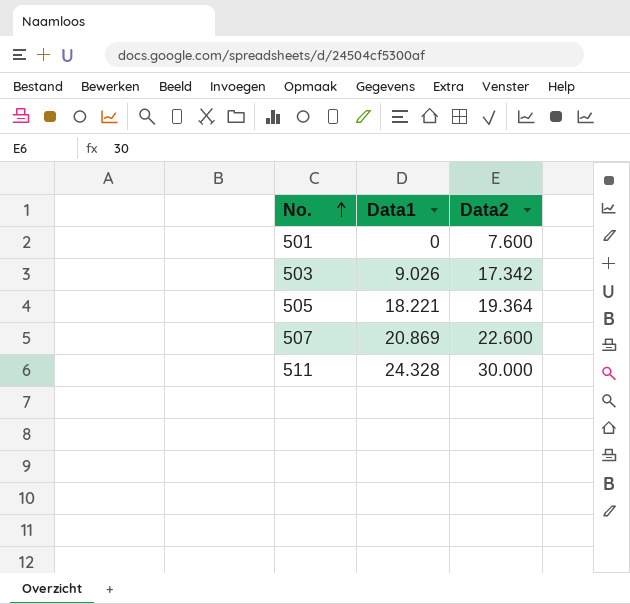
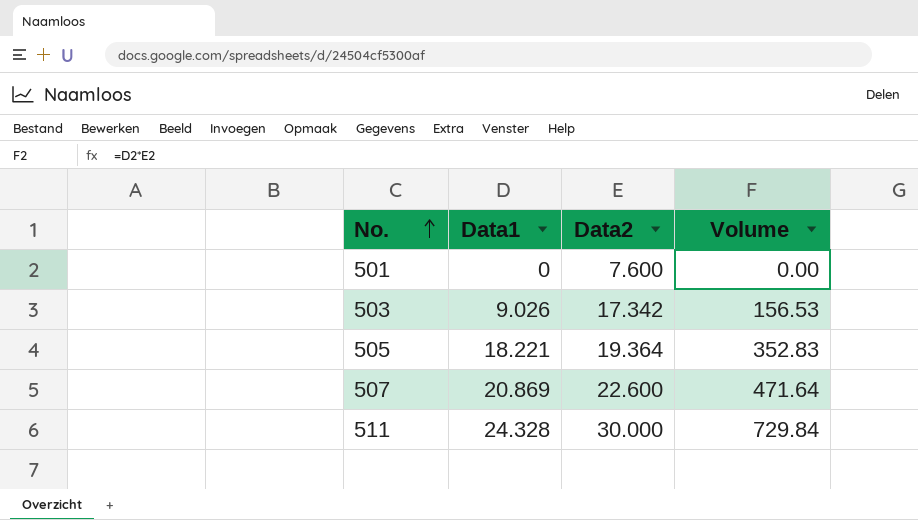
column Volume | formula: none -> [Data1] * [Data2]

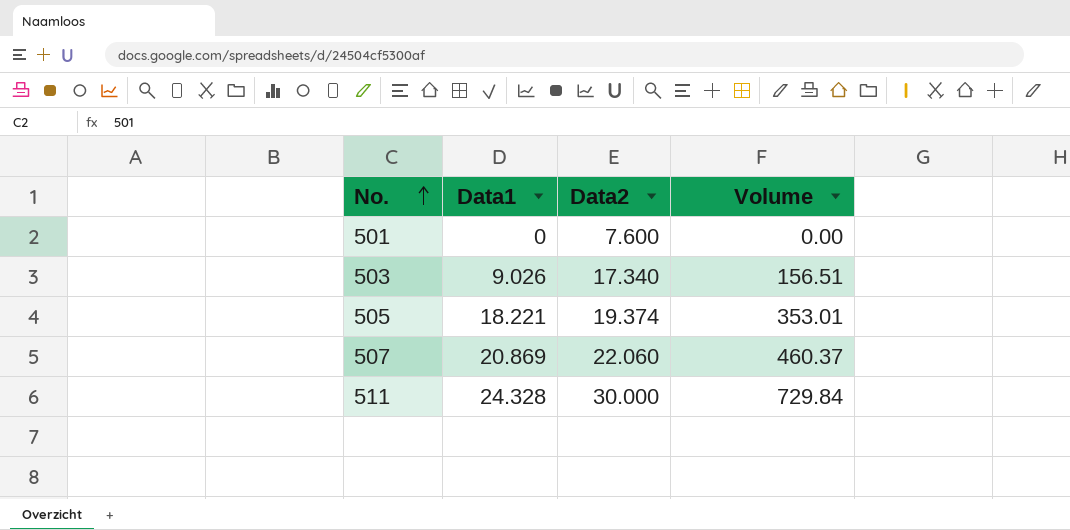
503 | Data2: 17.342 -> 17.340
503 | Volume: 156.53 -> 156.51
505 | Data2: 19.364 -> 19.374
505 | Volume: 352.83 -> 353.01
507 | Data2: 22.600 -> 22.060
507 | Volume: 471.64 -> 460.37

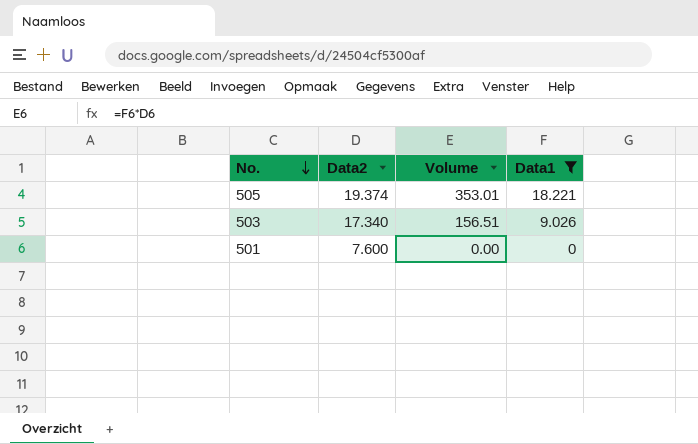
filter: none -> Data1 <= 18.221
row order: No. ascending -> No. descending
column Data1 | position: 2 -> 4

